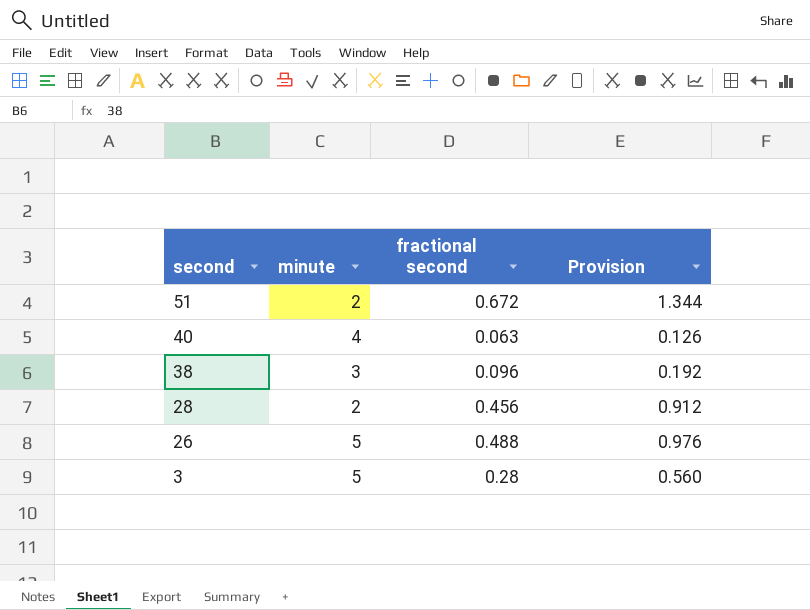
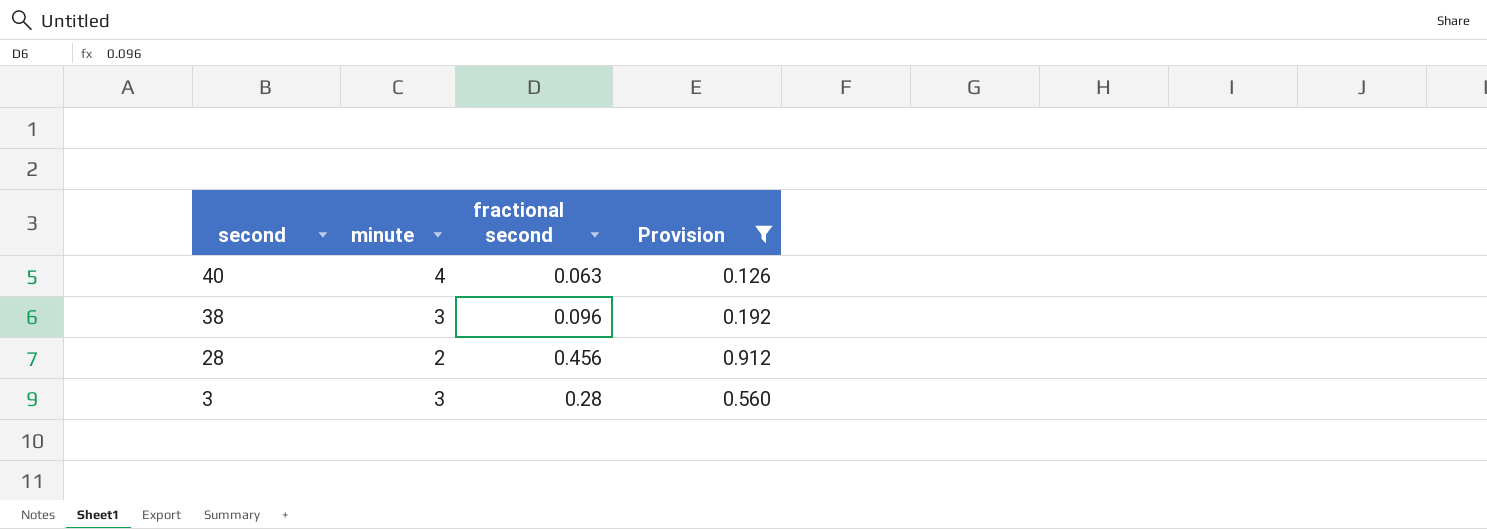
filter: none -> Provision <= 0.912
3 | minute: 5 -> 3

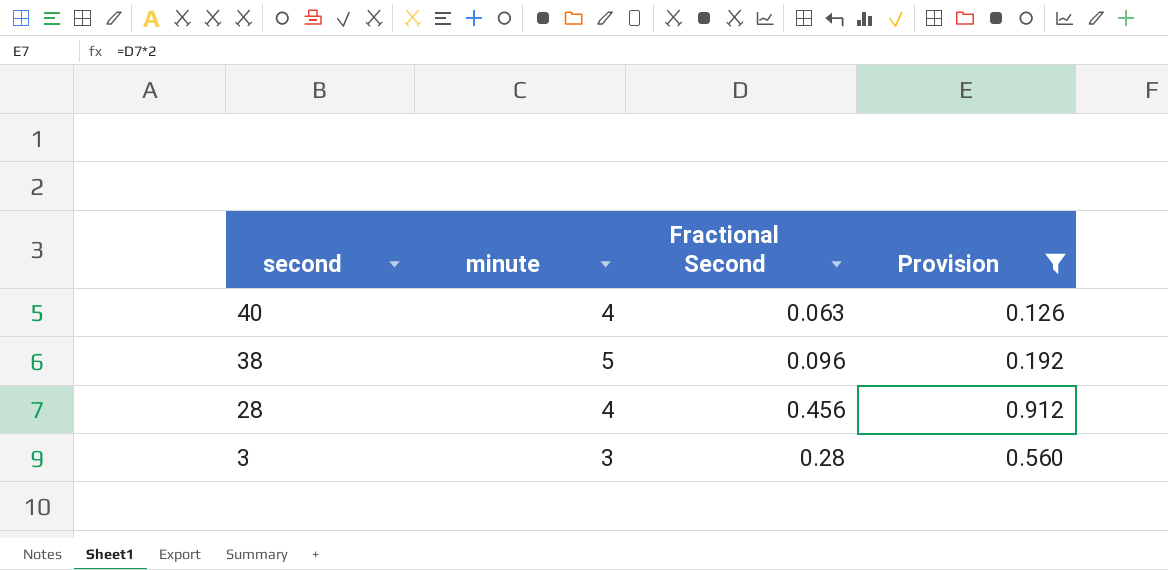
column name: fractional second -> Fractional Second
38 | minute: 3 -> 5
28 | minute: 2 -> 4

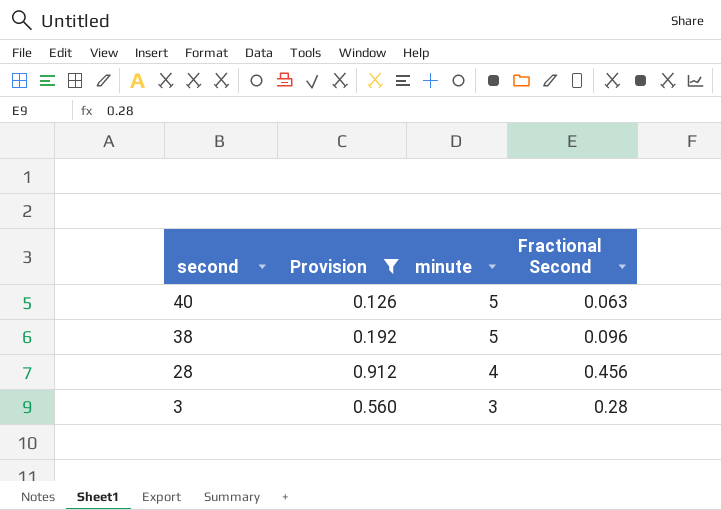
column Provision | position: 4 -> 2
40 | minute: 4 -> 5

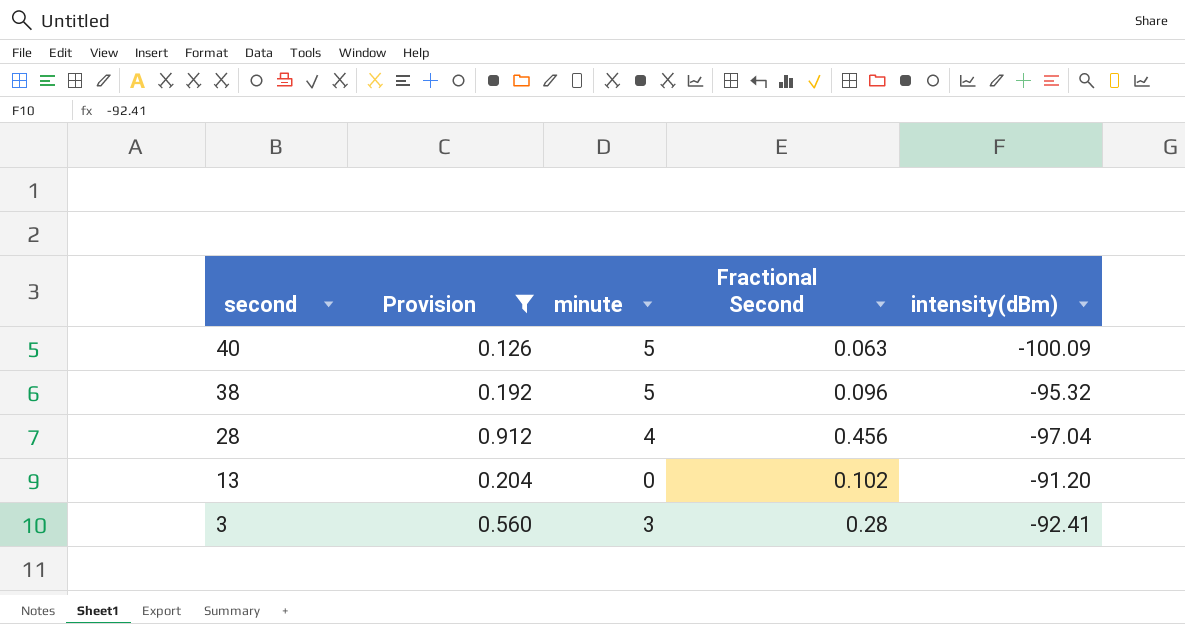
column intensity(dBm) | position: none -> 5
row 13: none -> 0.204 | 0 | 0.102 | -91.20

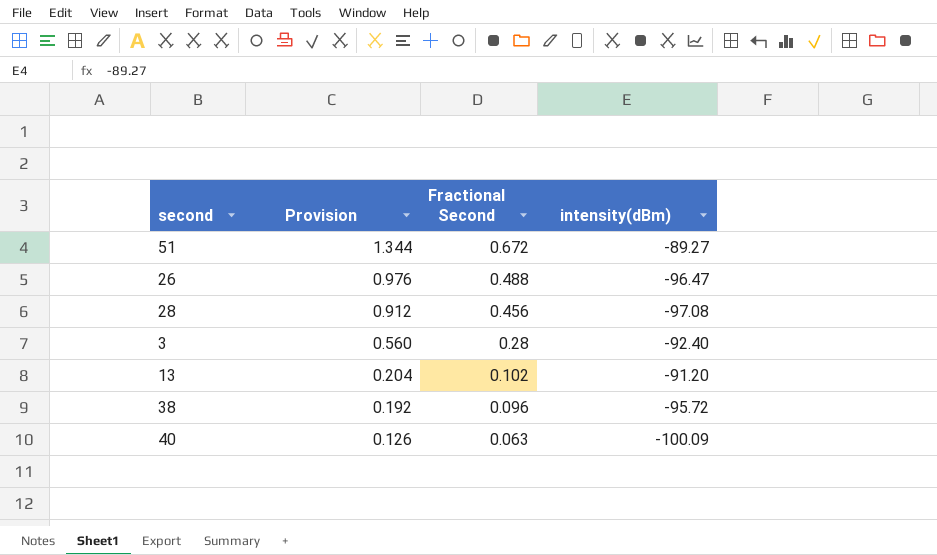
filter: Provision <= 0.912 -> none
row order: second descending -> Provision descending
column minute | position: 3 -> none
28 | intensity(dBm): -97.04 -> -97.08
3 | intensity(dBm): -92.41 -> -92.40
38 | intensity(dBm): -95.32 -> -95.72

